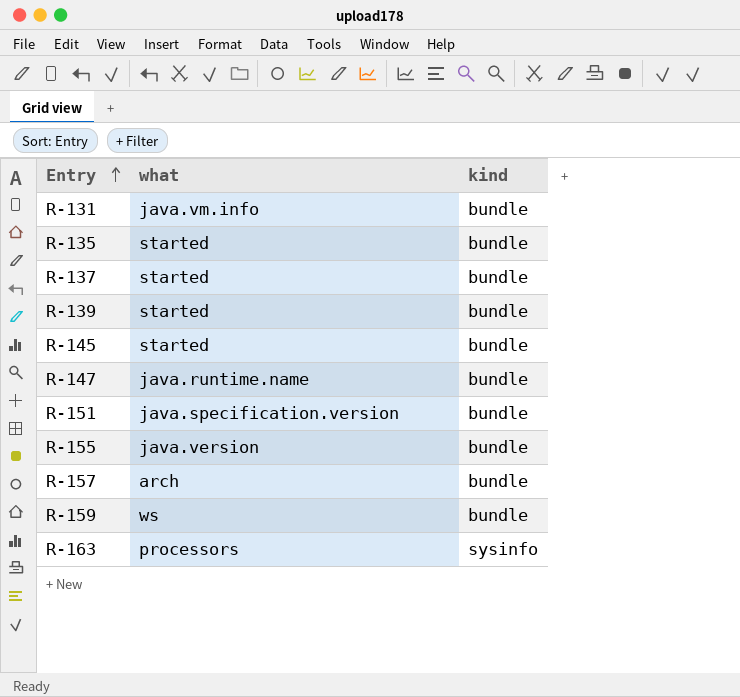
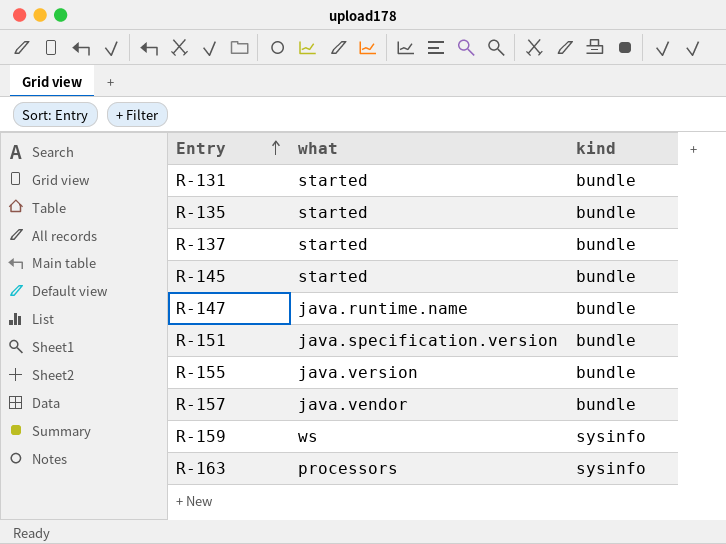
row R-139: started | bundle -> none
R-131 | what: java.vm.info -> started
R-157 | what: arch -> java.vendor
R-159 | kind: bundle -> sysinfo

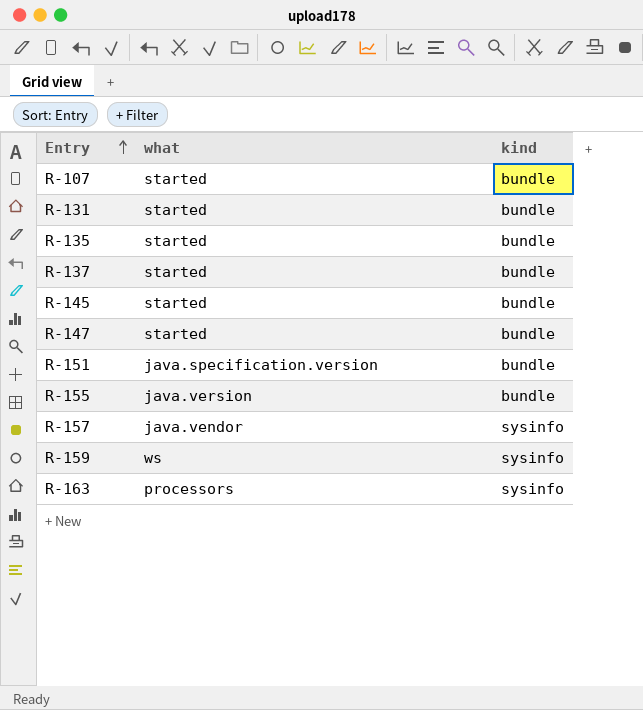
row R-107: none -> started | bundle
R-147 | what: java.runtime.name -> started
R-157 | kind: bundle -> sysinfo

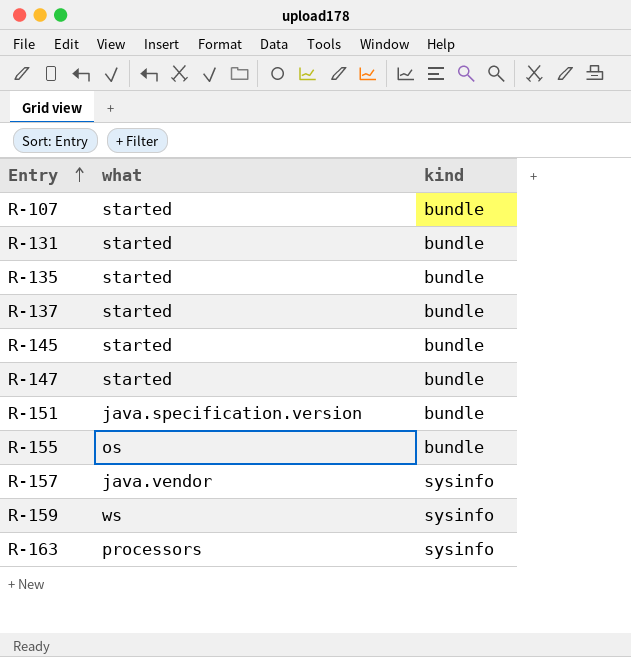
R-155 | what: java.version -> os

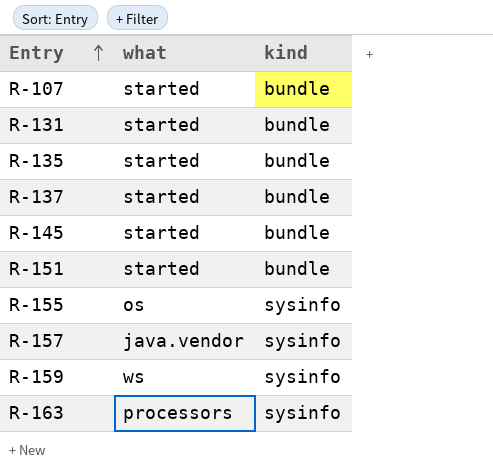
row R-147: started | bundle -> none
R-151 | what: java.specification.version -> started
R-155 | kind: bundle -> sysinfo

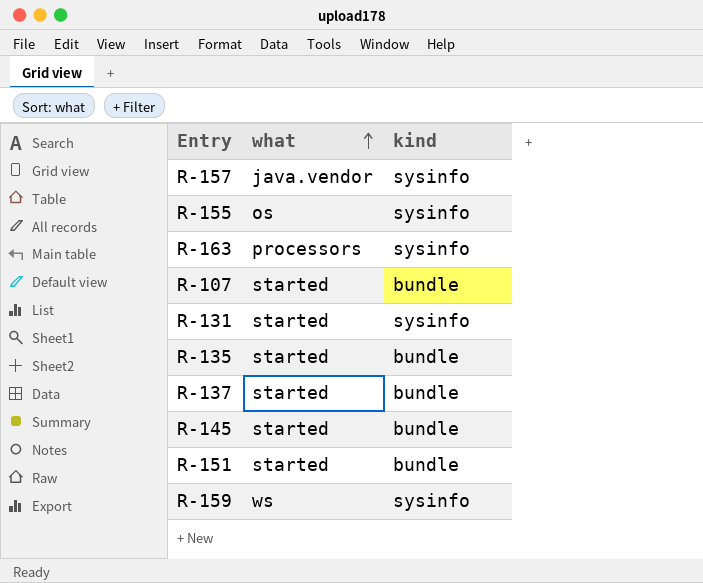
row order: Entry ascending -> what ascending
R-131 | kind: bundle -> sysinfo

